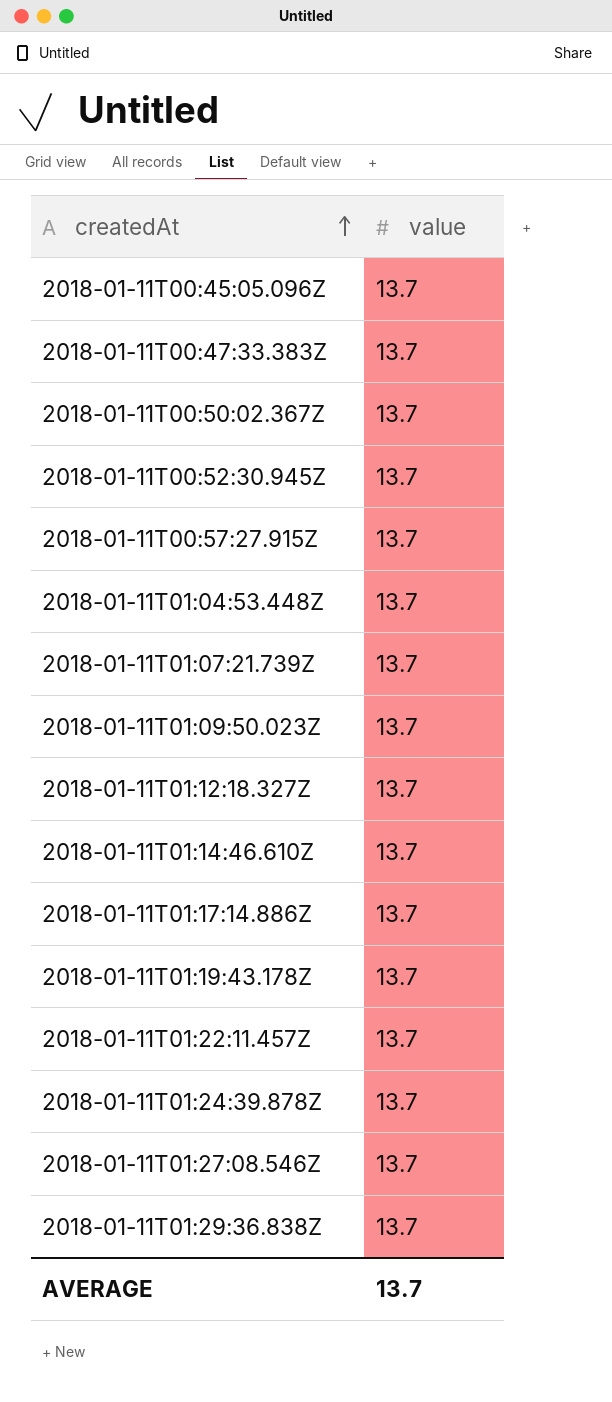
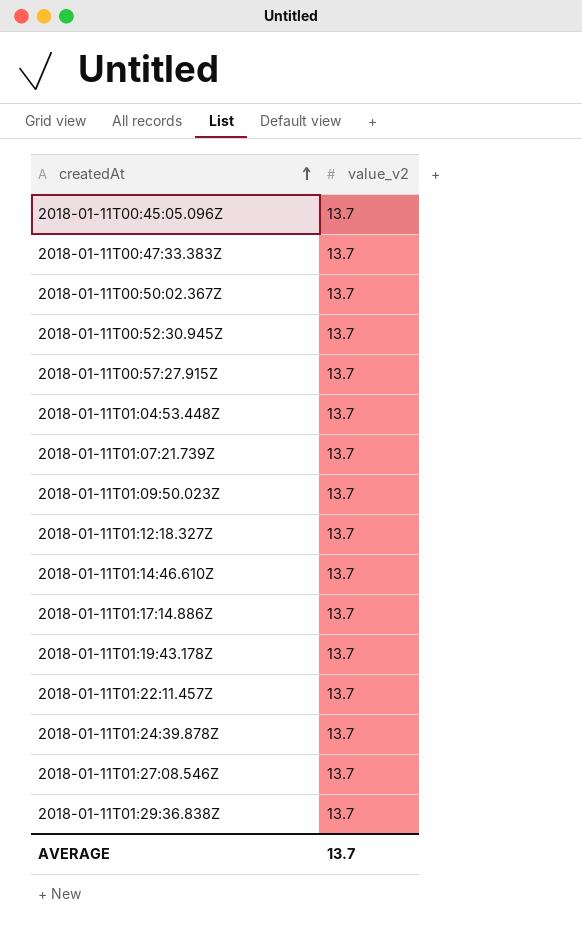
column name: value -> value_v2

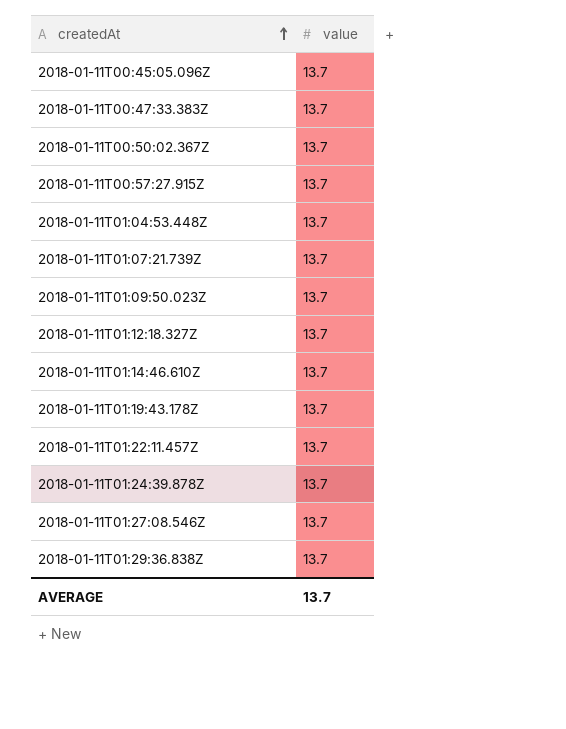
column name: value_v2 -> value
row 2018-01-11T00:52:30.945Z: 13.7 -> none
row 2018-01-11T01:17:14.886Z: 13.7 -> none

